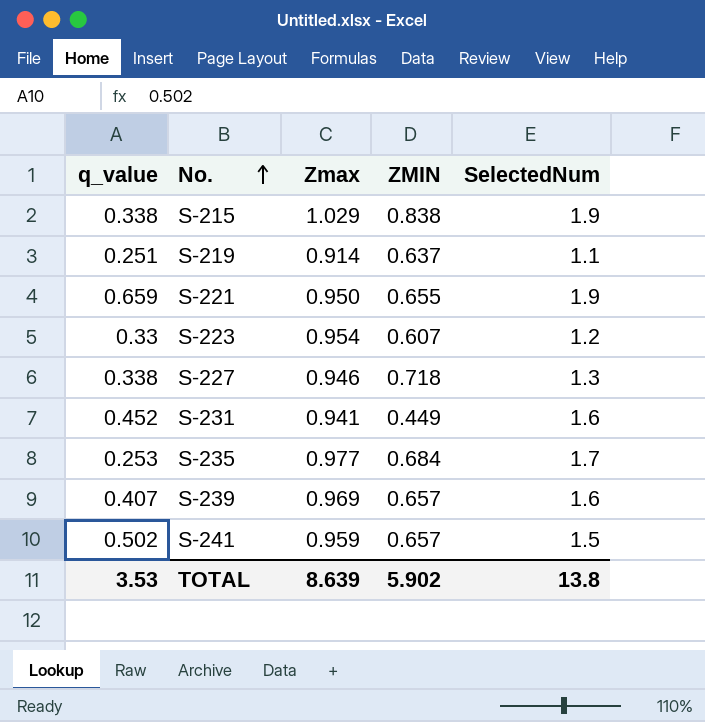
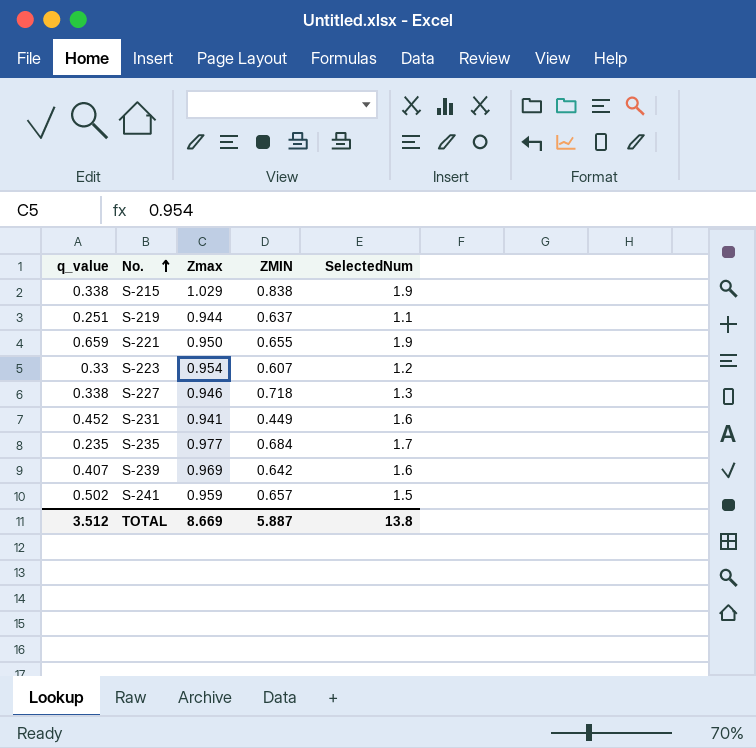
S-219 | Zmax: 0.914 -> 0.944
S-235 | q_value: 0.253 -> 0.235
S-239 | ZMIN: 0.657 -> 0.642
TOTAL | q_value: 3.53 -> 3.512
TOTAL | Zmax: 8.639 -> 8.669
TOTAL | ZMIN: 5.902 -> 5.887

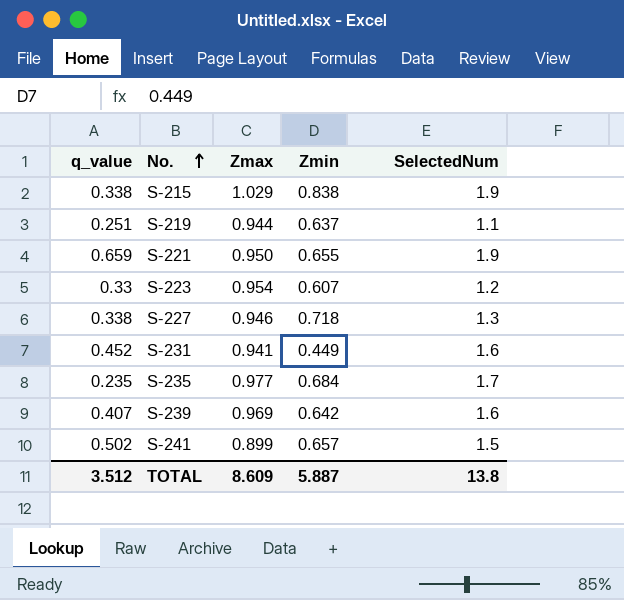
column name: ZMIN -> Zmin
S-241 | Zmax: 0.959 -> 0.899
TOTAL | Zmax: 8.669 -> 8.609

